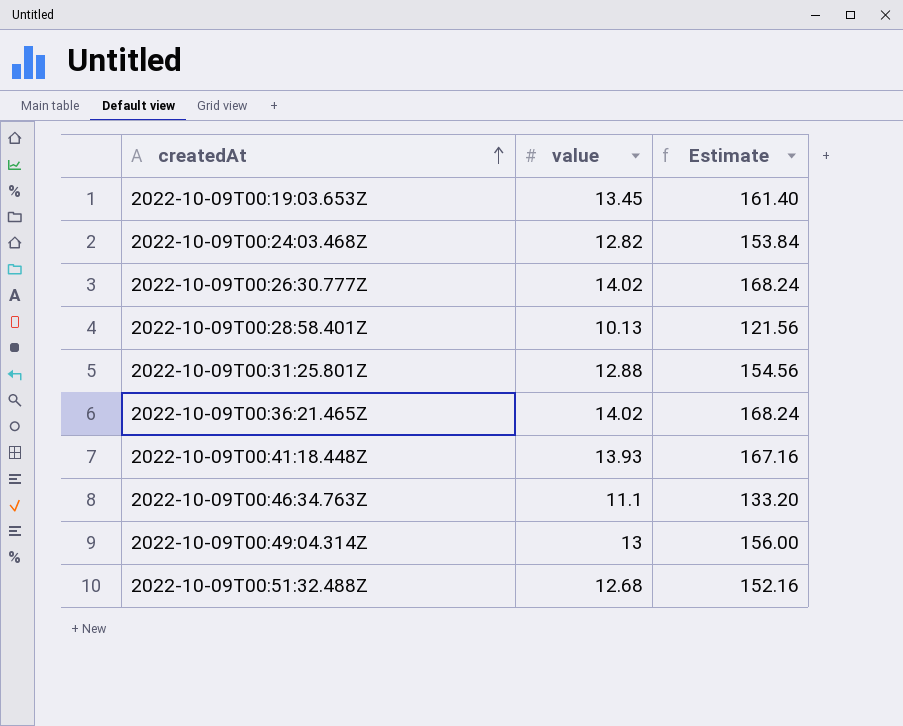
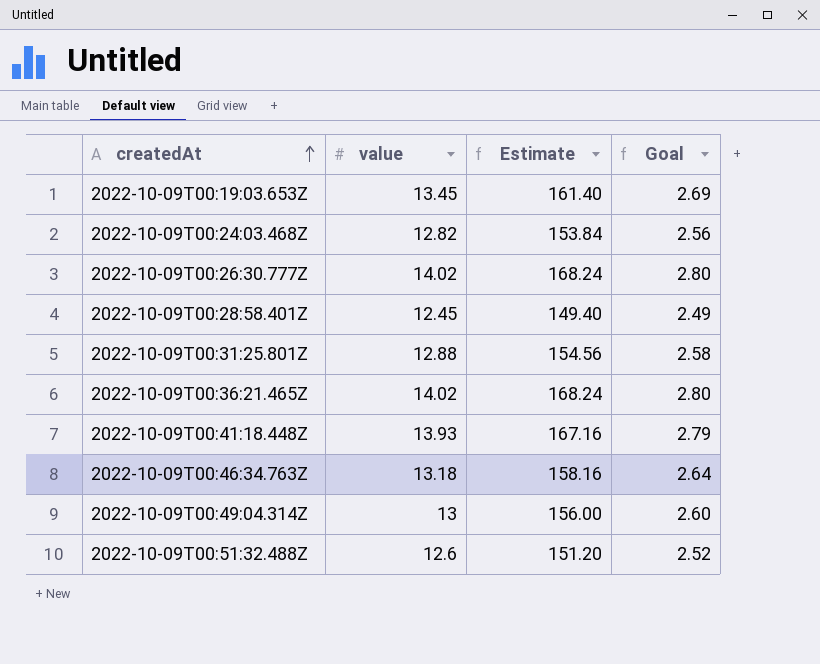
column Goal | formula: none -> [value] * 0.2
2022-10-09T00:28:58.401Z | value: 10.13 -> 12.45
2022-10-09T00:28:58.401Z | Estimate: 121.56 -> 149.40
2022-10-09T00:46:34.763Z | value: 11.1 -> 13.18
2022-10-09T00:46:34.763Z | Estimate: 133.20 -> 158.16
2022-10-09T00:51:32.488Z | value: 12.68 -> 12.6
2022-10-09T00:51:32.488Z | Estimate: 152.16 -> 151.20

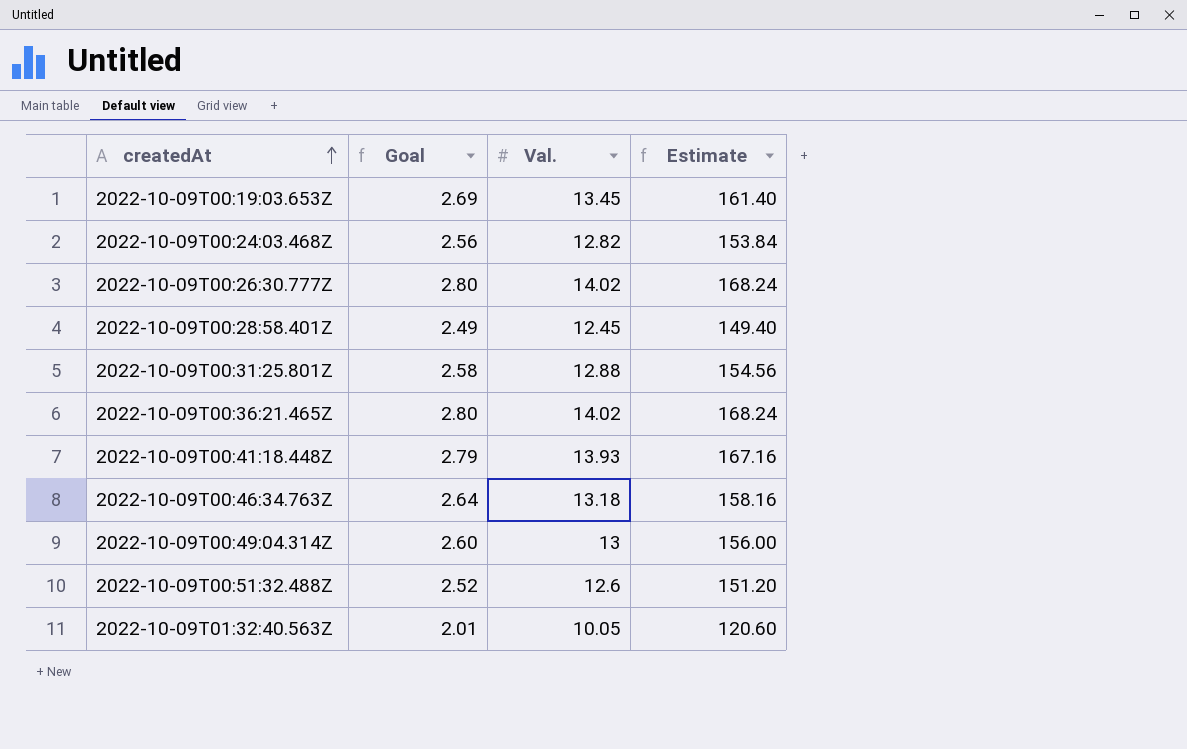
column Goal | position: 4 -> 2
column name: value -> Val.
row 2022-10-09T01:32:40.563Z: none -> 2.01 | 10.05 | 120.60

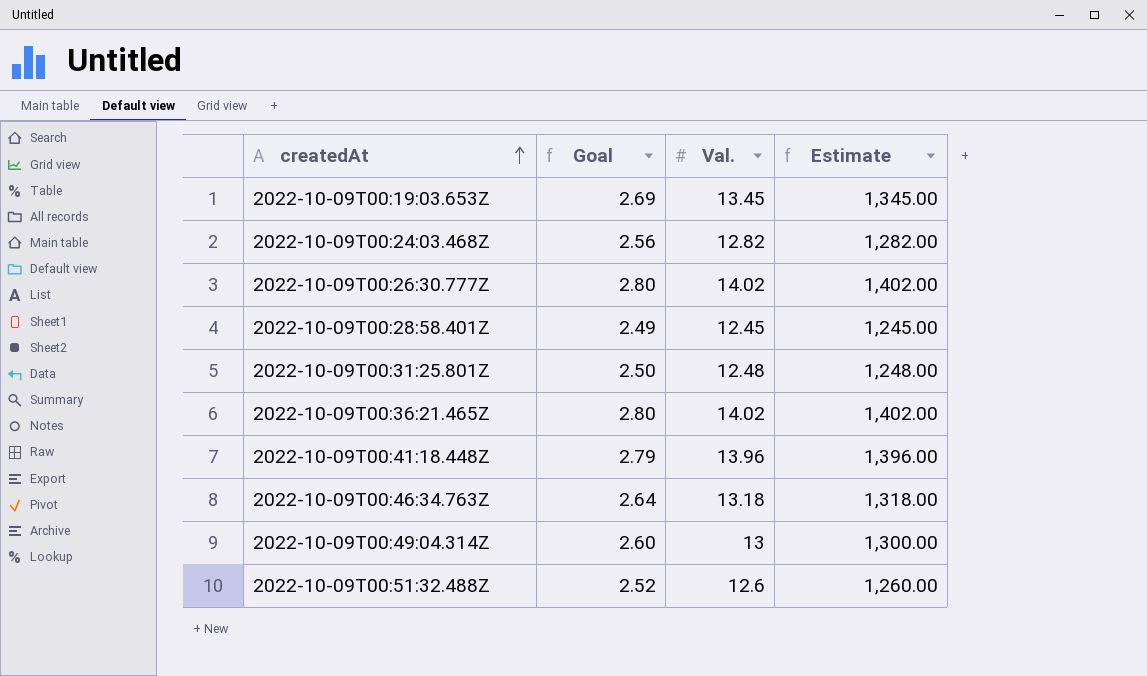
column Estimate | formula: [Val.] * 12 -> [Val.] * 100
row 2022-10-09T01:32:40.563Z: 2.01 | 10.05 | 120.60 -> none
2022-10-09T00:31:25.801Z | Goal: 2.58 -> 2.50
2022-10-09T00:31:25.801Z | Val.: 12.88 -> 12.48
2022-10-09T00:41:18.448Z | Val.: 13.93 -> 13.96

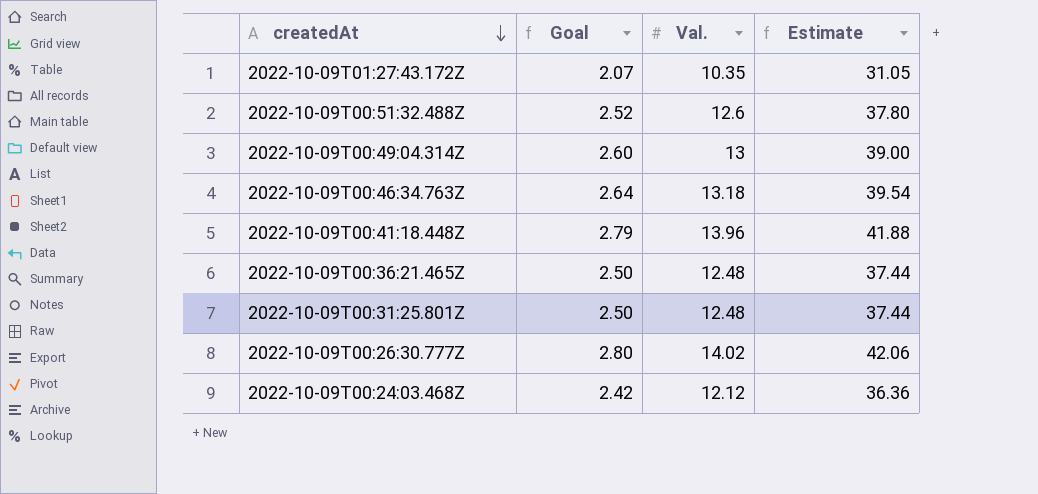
row order: createdAt ascending -> createdAt descending
column Estimate | formula: [Val.] * 100 -> [Val.] * 3
row 2022-10-09T00:19:03.653Z: 2.69 | 13.45 | 1,345.00 -> none
row 2022-10-09T00:28:58.401Z: 2.49 | 12.45 | 1,245.00 -> none
row 2022-10-09T01:27:43.172Z: none -> 2.07 | 10.35 | 31.05
2022-10-09T00:36:21.465Z | Goal: 2.80 -> 2.50
2022-10-09T00:36:21.465Z | Val.: 14.02 -> 12.48
2022-10-09T00:24:03.468Z | Goal: 2.56 -> 2.42
2022-10-09T00:24:03.468Z | Val.: 12.82 -> 12.12

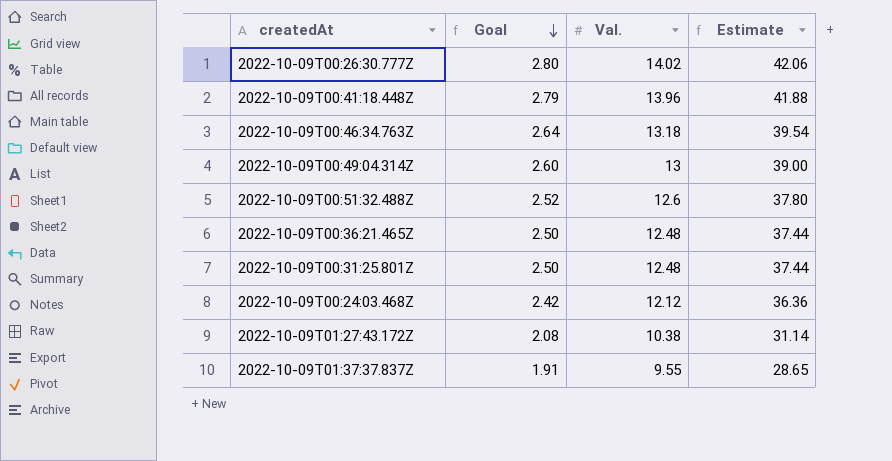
row order: createdAt descending -> Goal descending
2022-10-09T01:27:43.172Z | Goal: 2.07 -> 2.08
2022-10-09T01:27:43.172Z | Val.: 10.35 -> 10.38
2022-10-09T01:27:43.172Z | Estimate: 31.05 -> 31.14
row 2022-10-09T01:37:37.837Z: none -> 1.91 | 9.55 | 28.65

